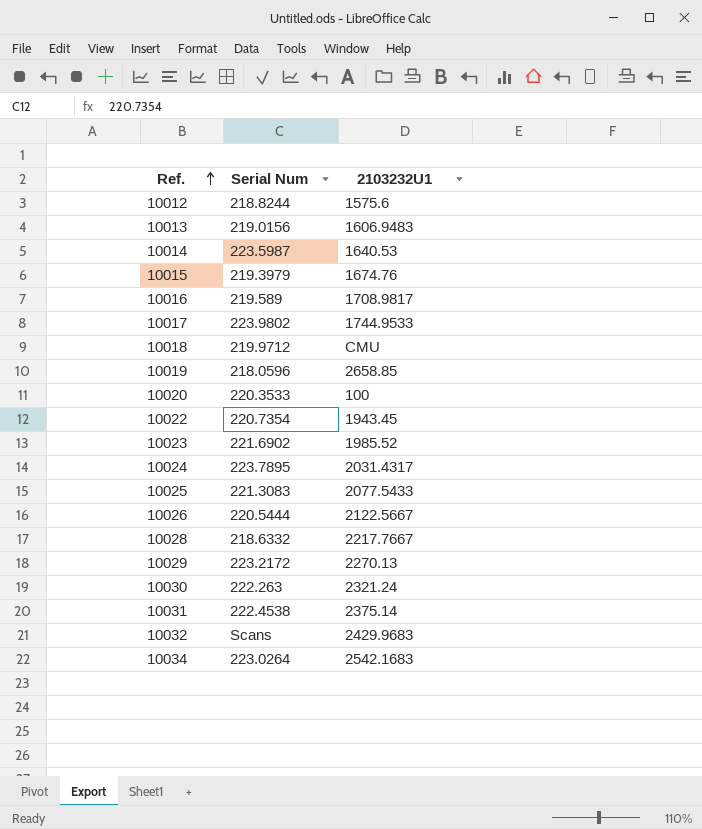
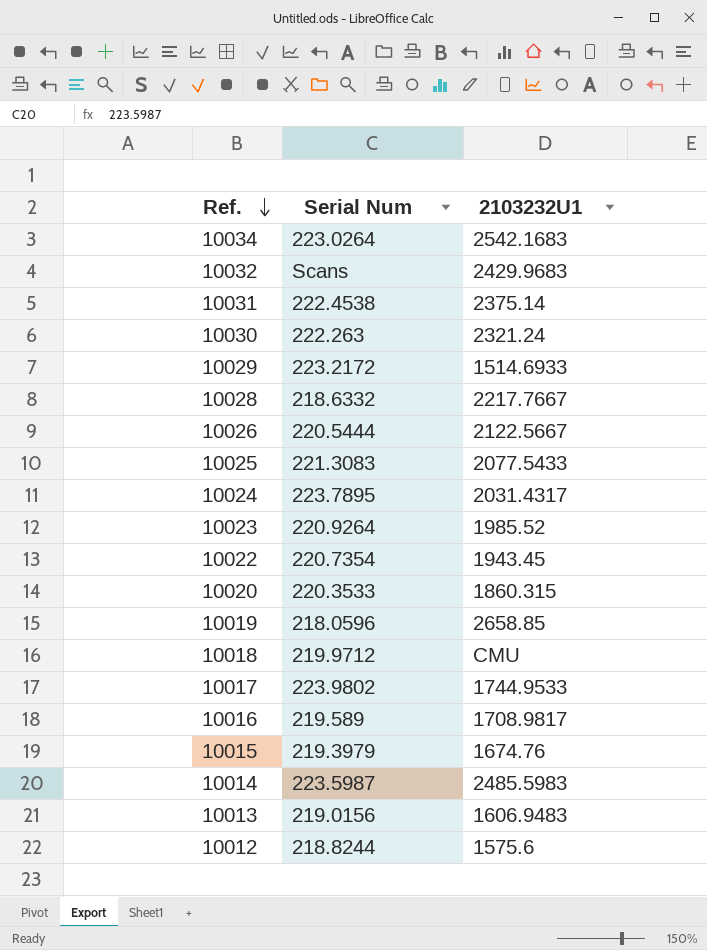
row order: Ref. ascending -> Ref. descending
10029 | 2103232U1: 2270.13 -> 1514.6933
10023 | Serial Num: 221.6902 -> 220.9264
10020 | 2103232U1: 100 -> 1860.315
10014 | 2103232U1: 1640.53 -> 2485.5983

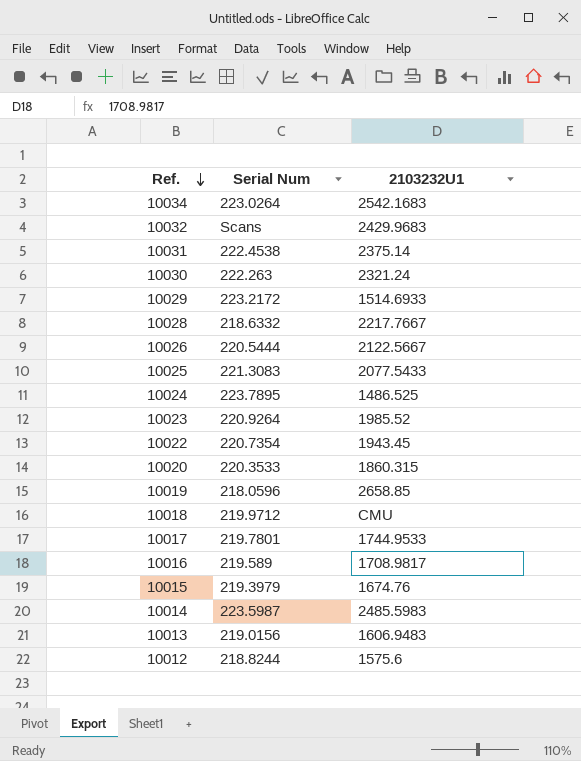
10024 | 2103232U1: 2031.4317 -> 1486.525
10017 | Serial Num: 223.9802 -> 219.7801

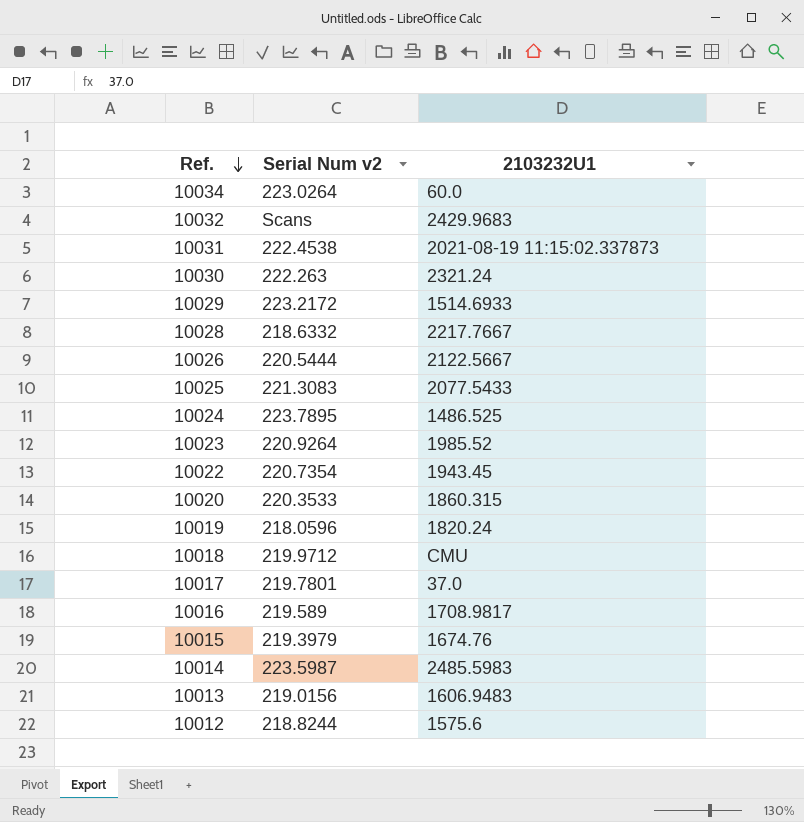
column name: Serial Num -> Serial Num v2
10034 | 2103232U1: 2542.1683 -> 60.0
10031 | 2103232U1: 2375.14 -> 2021-08-19 11:15:02.337873
10019 | 2103232U1: 2658.85 -> 1820.24
10017 | 2103232U1: 1744.9533 -> 37.0

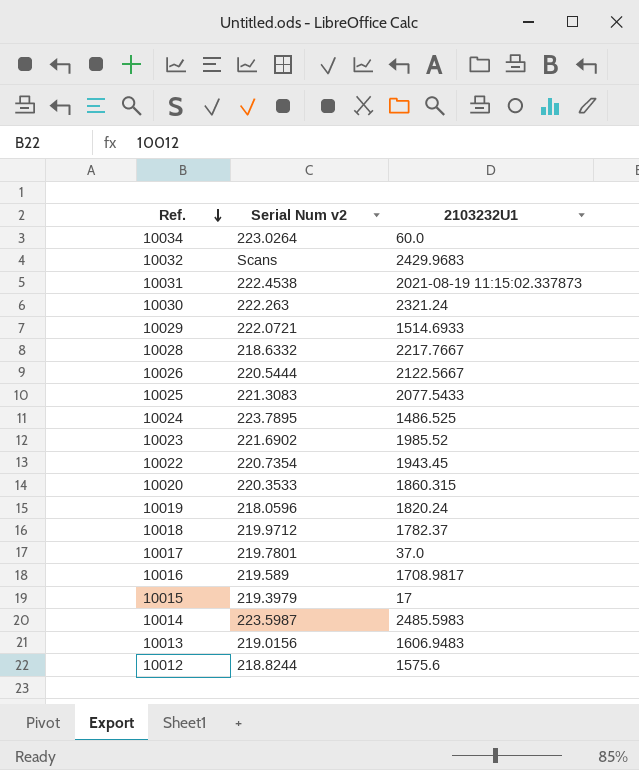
10029 | Serial Num v2: 223.2172 -> 222.0721
10023 | Serial Num v2: 220.9264 -> 221.6902
10018 | 2103232U1: CMU -> 1782.37
10015 | 2103232U1: 1674.76 -> 17

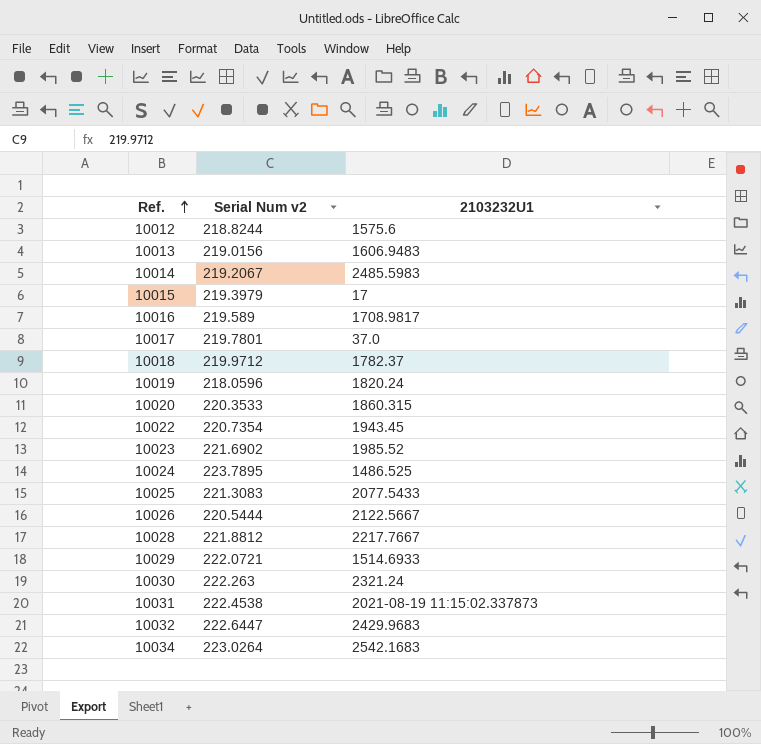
row order: Ref. descending -> Ref. ascending
10014 | Serial Num v2: 223.5987 -> 219.2067
10028 | Serial Num v2: 218.6332 -> 221.8812
10032 | Serial Num v2: Scans -> 222.6447
10034 | 2103232U1: 60.0 -> 2542.1683

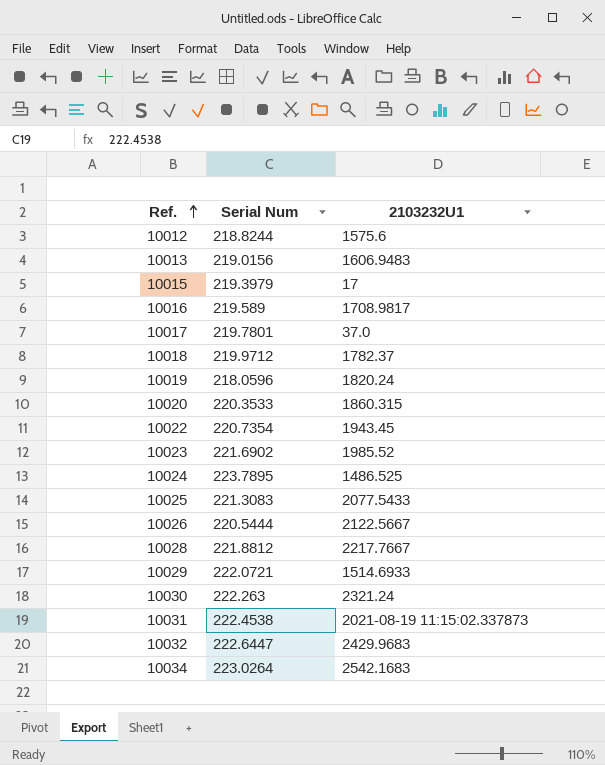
column name: Serial Num v2 -> Serial Num
row 10014: 219.2067 | 2485.5983 -> none

